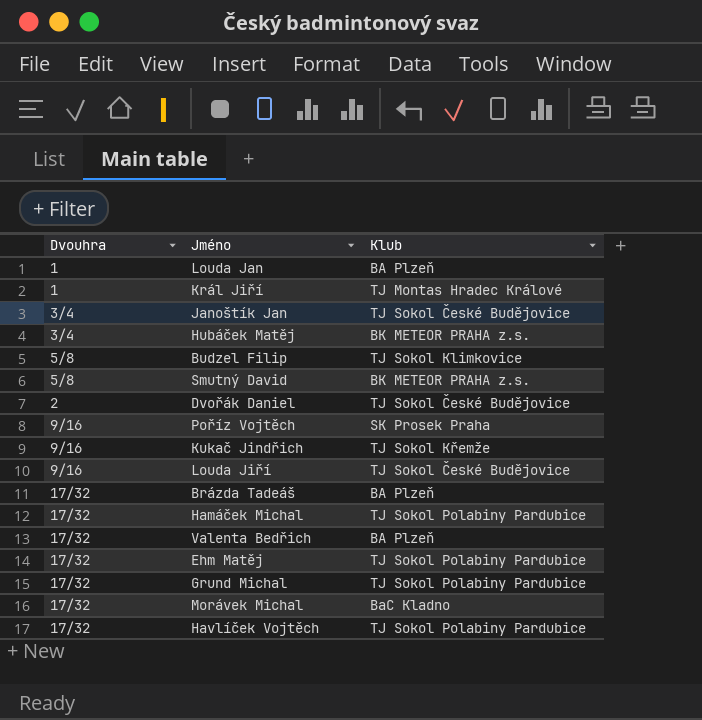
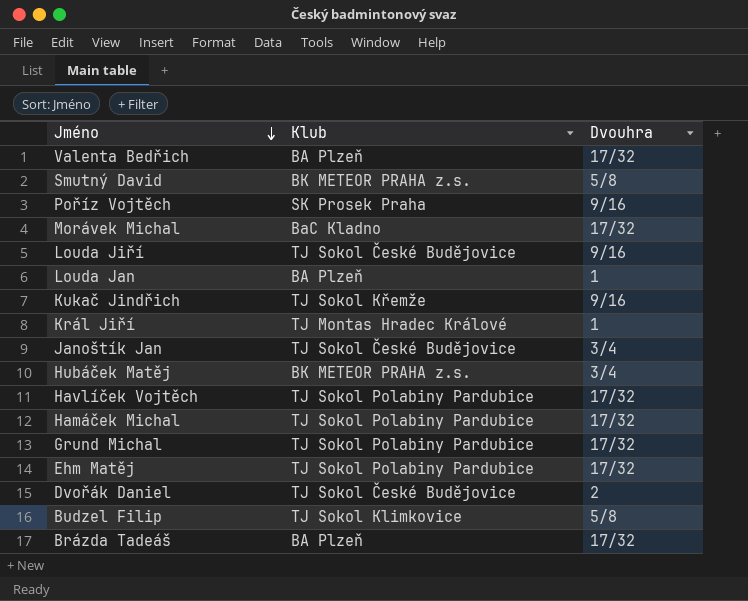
row order: none -> Jméno descending
column Dvouhra | position: 1 -> 3

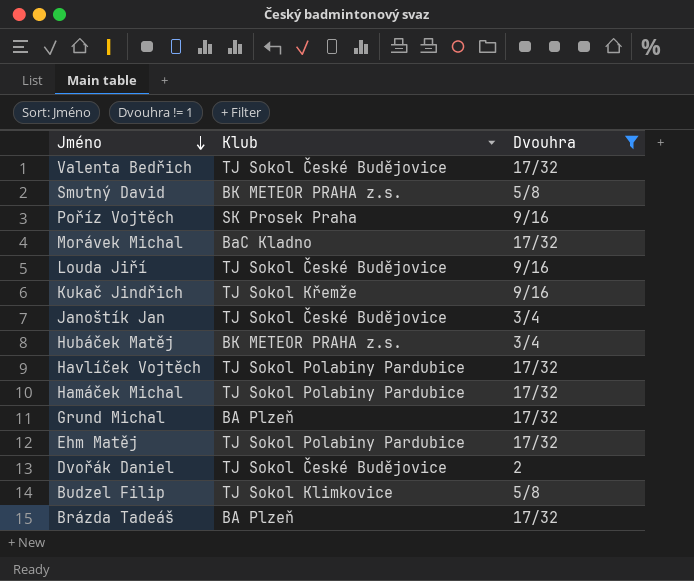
filter: none -> Dvouhra != 1
Valenta Bedřich | Klub: BA Plzeň -> TJ Sokol České Budějovice
Grund Michal | Klub: TJ Sokol Polabiny Pardubice -> BA Plzeň

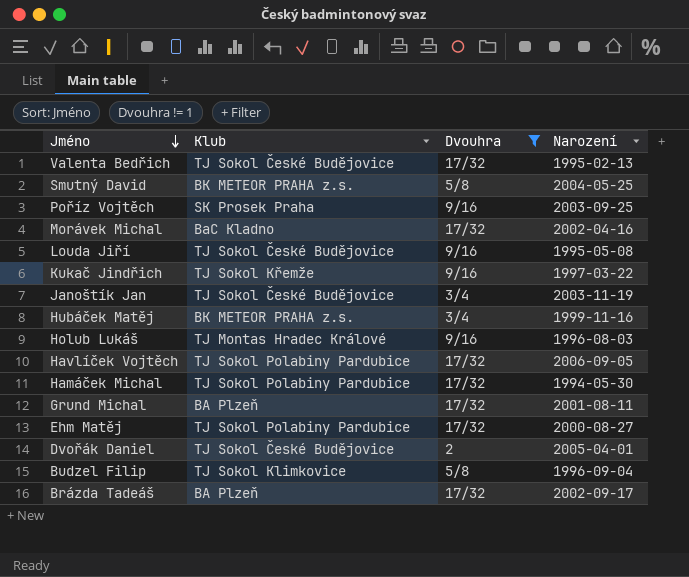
column Narození | position: none -> 4
row Holub Lukáš: none -> TJ Montas Hradec Králové | 9/16 | 1996-08-03

